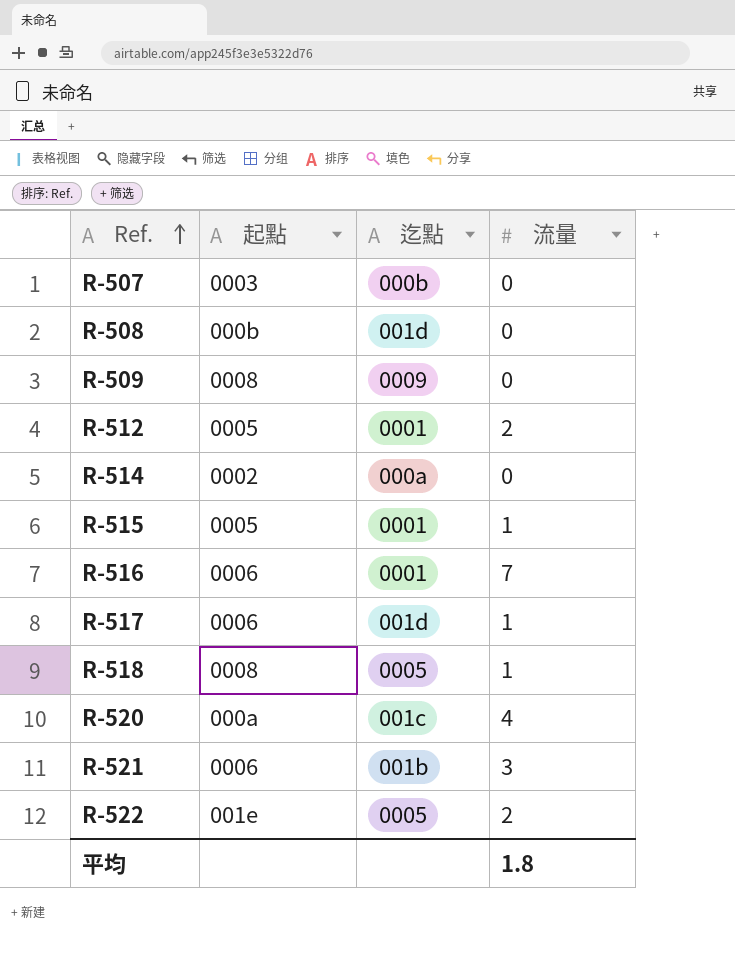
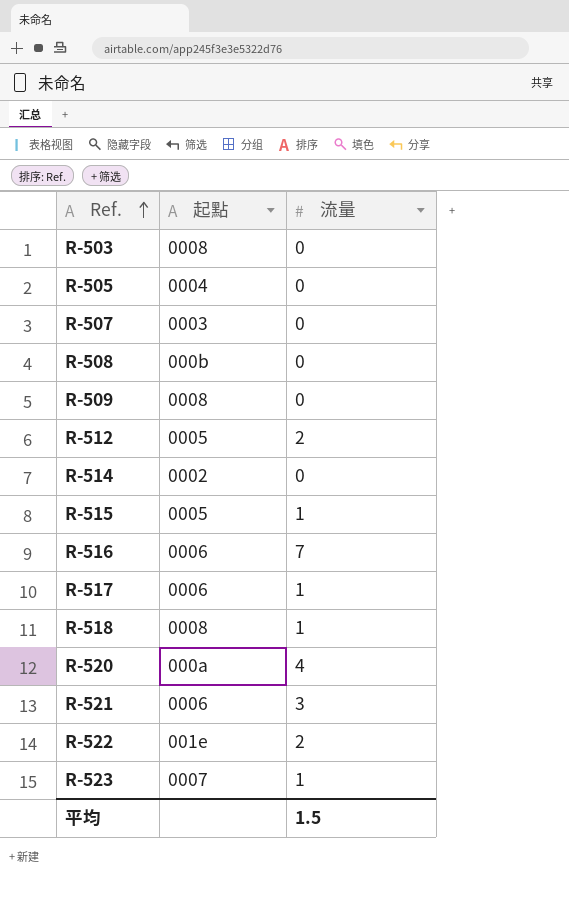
column 迄點 | position: 3 -> none
row R-503: none -> 0008 | 0
row R-505: none -> 0004 | 0
row R-523: none -> 0007 | 1
平均 | 流量: 1.8 -> 1.5

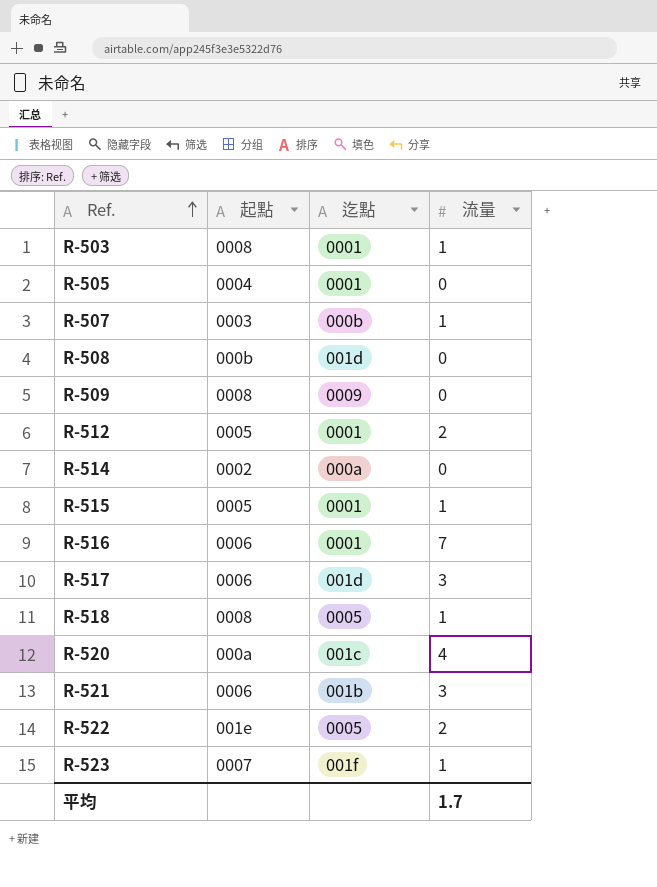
column 迄點 | position: none -> 3
R-503 | 流量: 0 -> 1
R-507 | 流量: 0 -> 1
R-517 | 流量: 1 -> 3
平均 | 流量: 1.5 -> 1.7

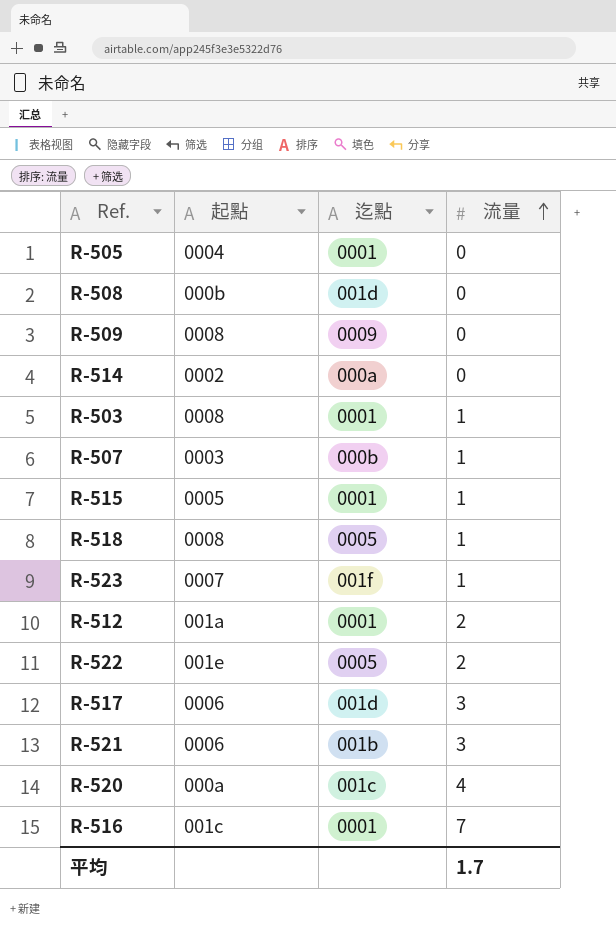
row order: Ref. ascending -> 流量 ascending
R-512 | 起點: 0005 -> 001a
R-516 | 起點: 0006 -> 001c

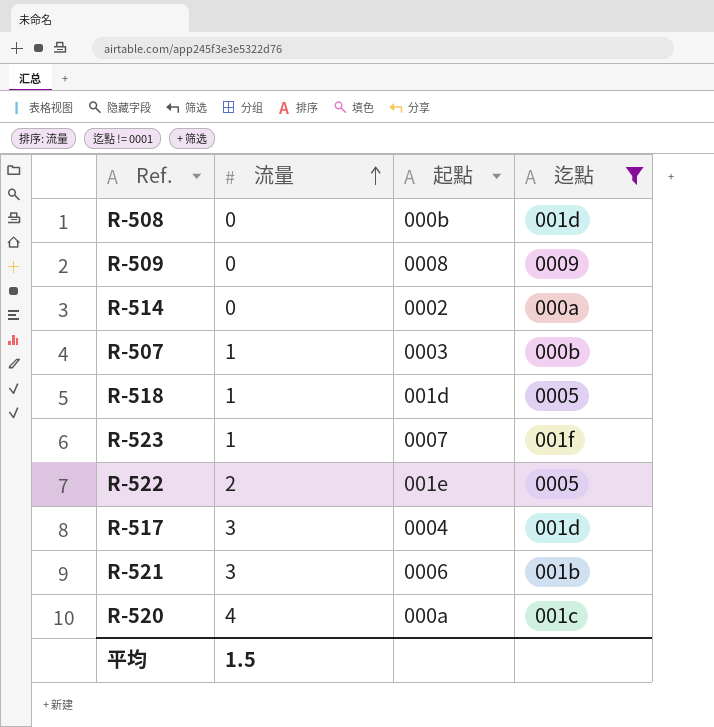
filter: none -> 迄點 != 0001
column 流量 | position: 4 -> 2
R-518 | 起點: 0008 -> 001d
R-517 | 起點: 0006 -> 0004
平均 | 流量: 1.7 -> 1.5

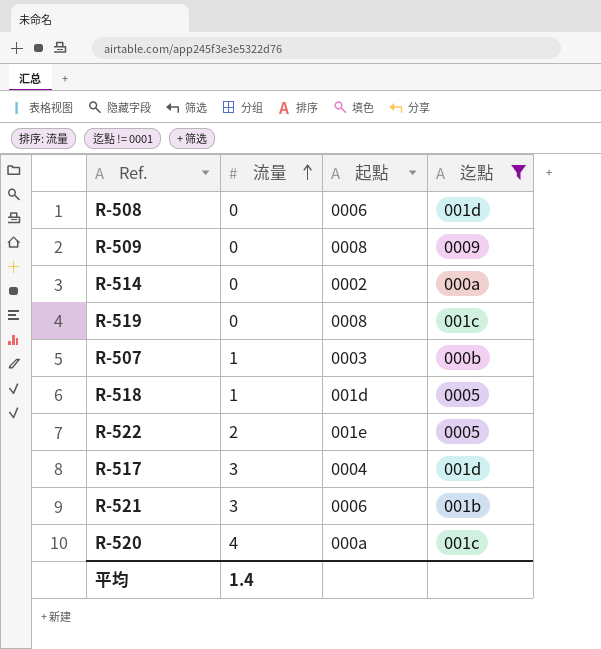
row R-523: 1 | 0007 | 001f -> none
R-508 | 起點: 000b -> 0006
row R-519: none -> 0 | 0008 | 001c
平均 | 流量: 1.5 -> 1.4

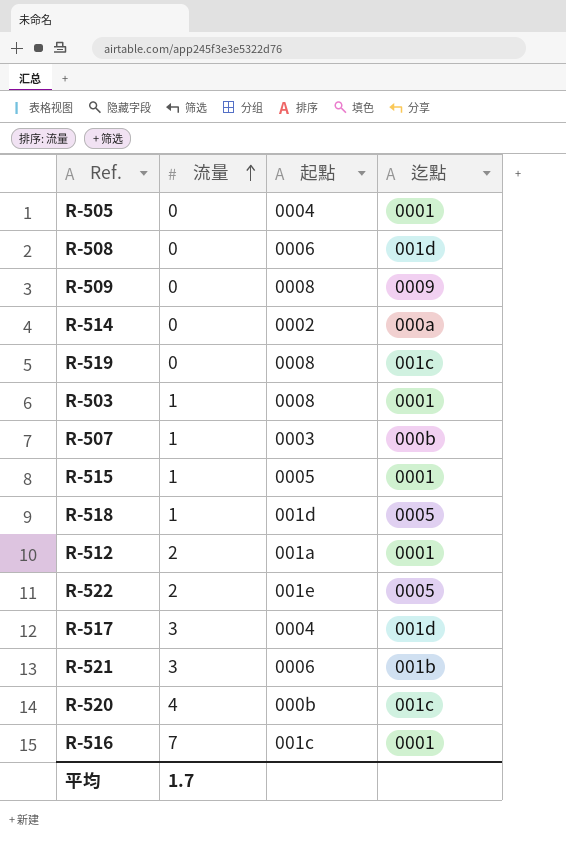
filter: 迄點 != 0001 -> none
R-520 | 起點: 000a -> 000b
平均 | 流量: 1.4 -> 1.7

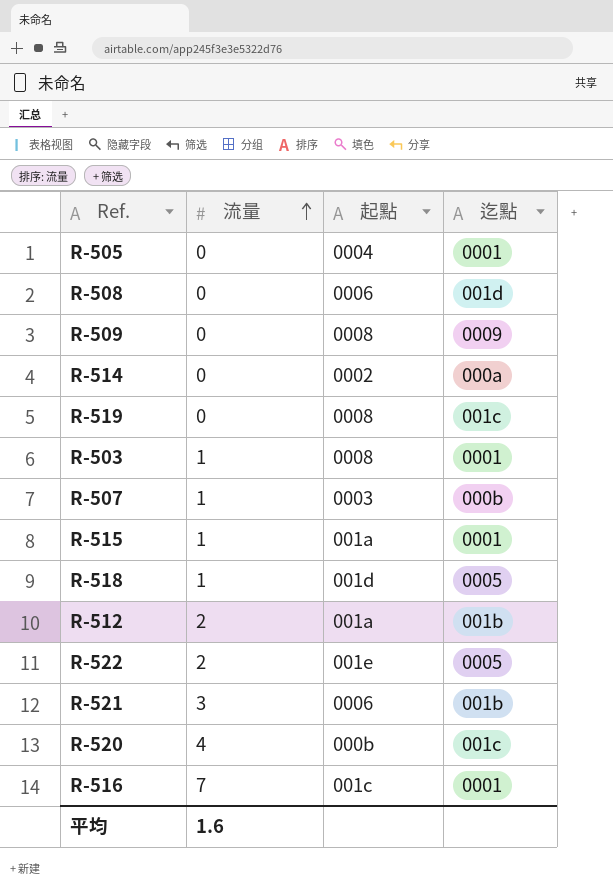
row R-517: 3 | 0004 | 001d -> none
R-515 | 起點: 0005 -> 001a
R-512 | 迄點: 0001 -> 001b
平均 | 流量: 1.7 -> 1.6

